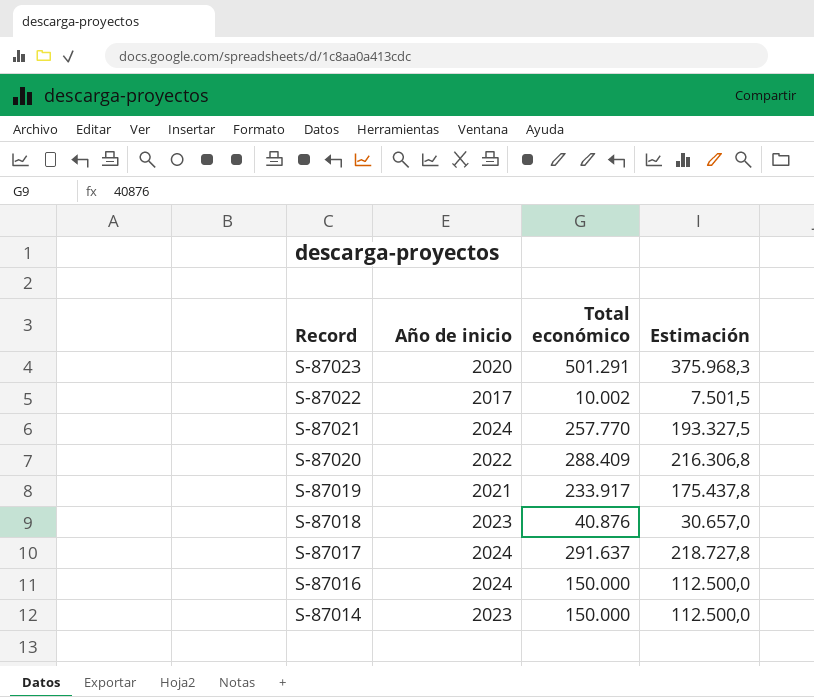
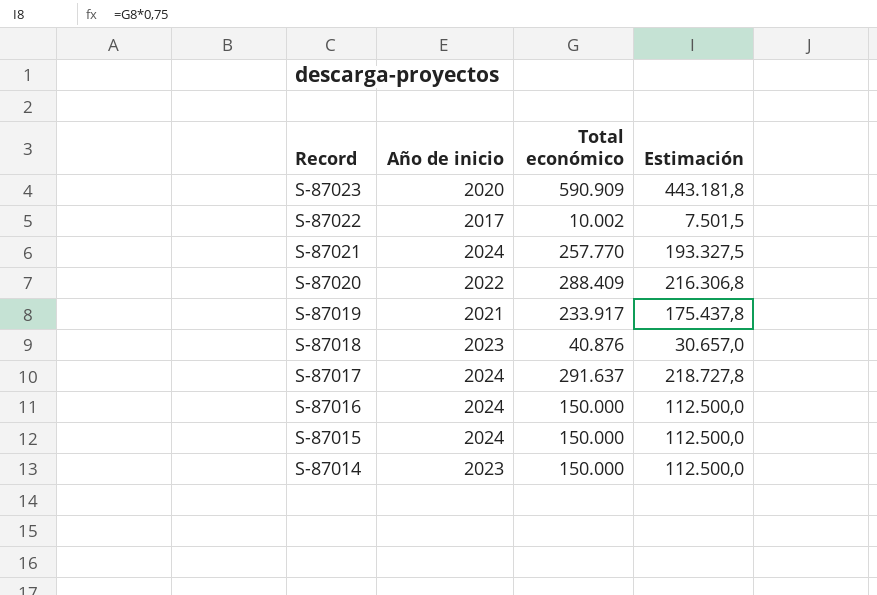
S-87023 | Total económico: 501.291 -> 590.909
S-87023 | Estimación: 375.968,3 -> 443.181,8
row S-87015: none -> 2024 | 150.000 | 112.500,0

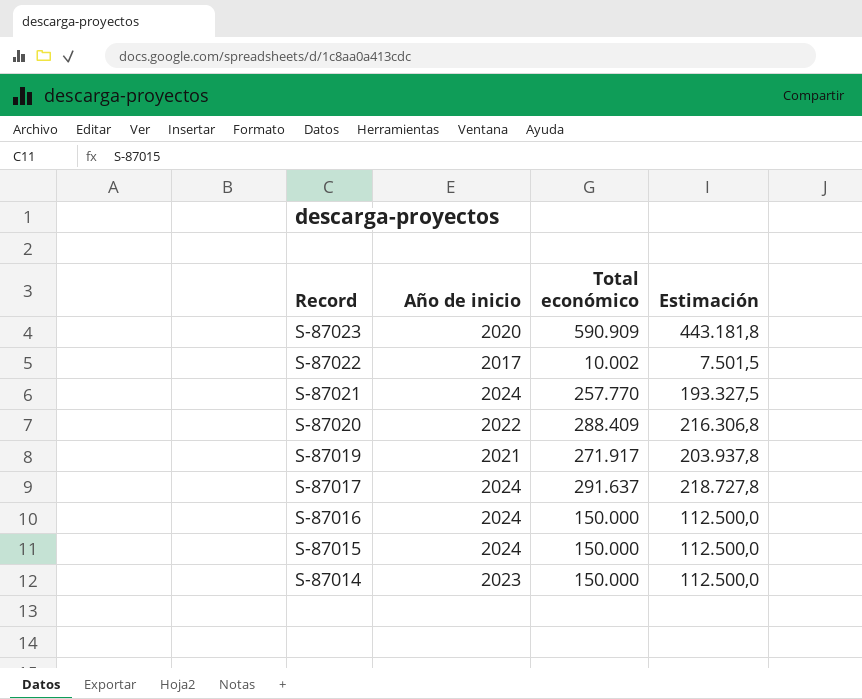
row S-87018: 2023 | 40.876 | 30.657,0 -> none
S-87019 | Total económico: 233.917 -> 271.917
S-87019 | Estimación: 175.437,8 -> 203.937,8

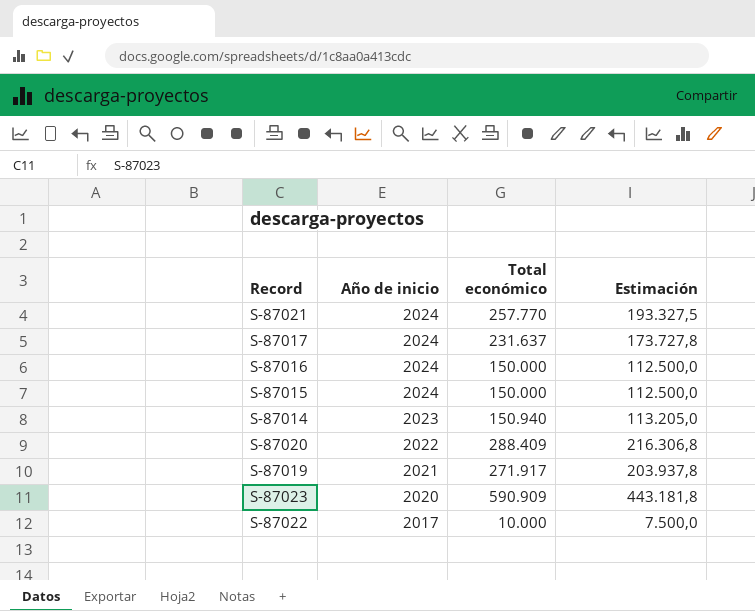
row order: Record descending -> Año de inicio descending
S-87017 | Total económico: 291.637 -> 231.637
S-87017 | Estimación: 218.727,8 -> 173.727,8
S-87014 | Total económico: 150.000 -> 150.940
S-87014 | Estimación: 112.500,0 -> 113.205,0
S-87022 | Total económico: 10.002 -> 10.000
S-87022 | Estimación: 7.501,5 -> 7.500,0

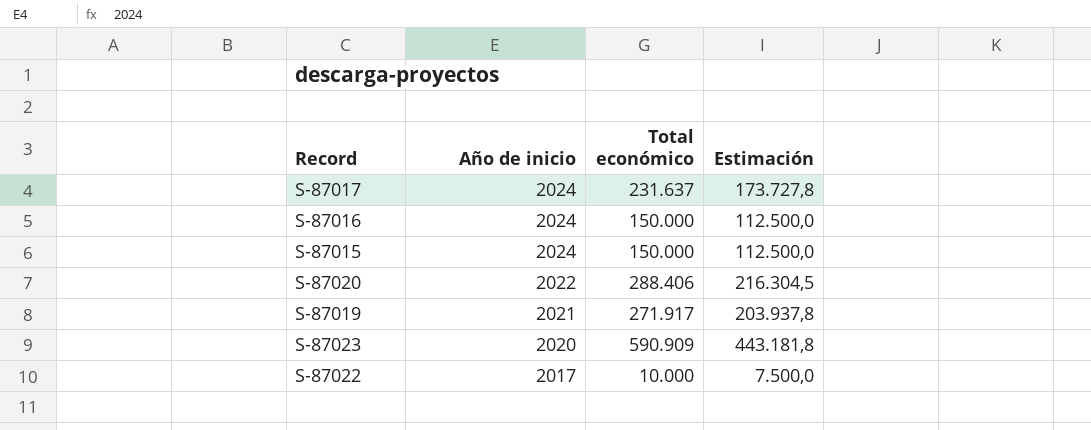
row S-87021: 2024 | 257.770 | 193.327,5 -> none
row S-87014: 2023 | 150.940 | 113.205,0 -> none
S-87020 | Total económico: 288.409 -> 288.406
S-87020 | Estimación: 216.306,8 -> 216.304,5

